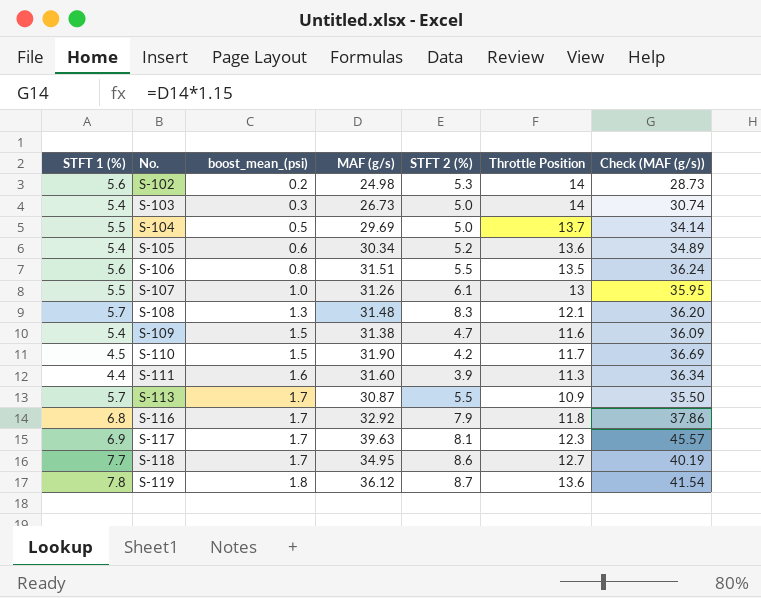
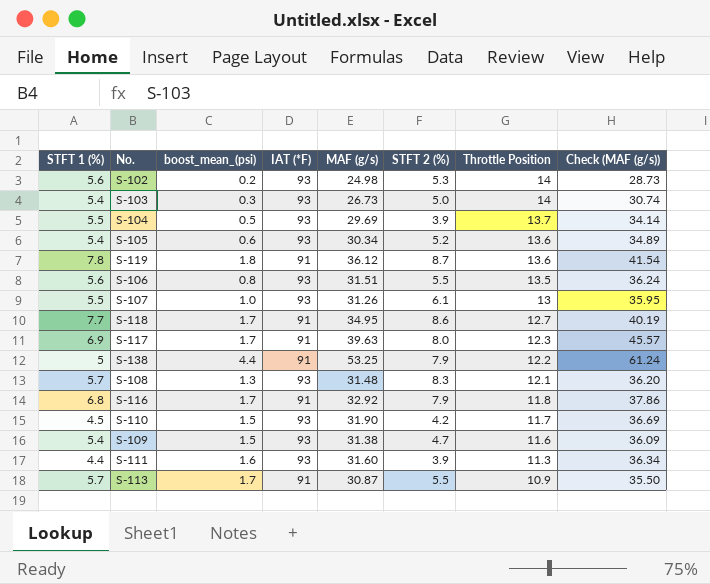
row order: No. ascending -> Throttle Position descending
column IAT (*F) | position: none -> 4
S-104 | STFT 2 (%): 5.0 -> 3.9
S-117 | STFT 2 (%): 8.1 -> 8.0
row S-138: none -> 5 | 4.4 | 91 | 53.25 | 7.9 | 12.2 | 61.24

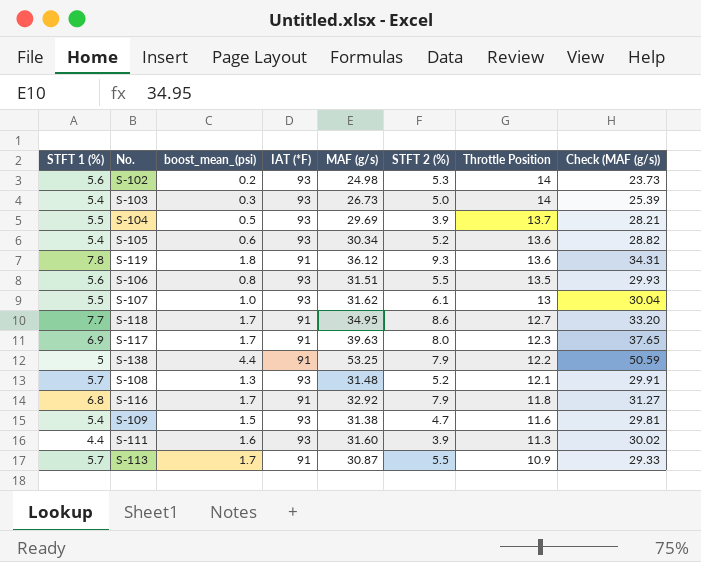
column Check (MAF (g/s)) | formula: [MAF (g/s)] * 1.15 -> [MAF (g/s)] * 0.95
row S-110: 4.5 | 1.5 | 93 | 31.90 | 4.2 | 11.7 | 36.69 -> none
S-119 | STFT 2 (%): 8.7 -> 9.3
S-107 | MAF (g/s): 31.26 -> 31.62
S-108 | STFT 2 (%): 8.3 -> 5.2

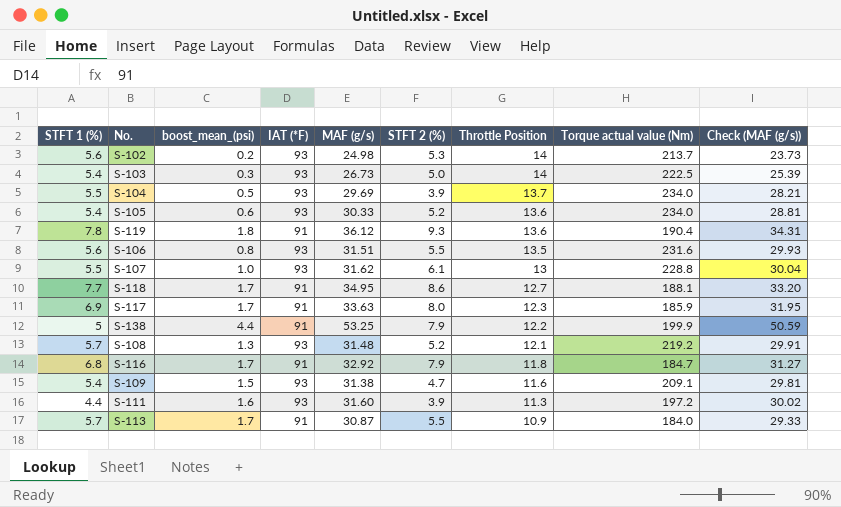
column Torque actual value (Nm) | position: none -> 8
S-105 | MAF (g/s): 30.34 -> 30.33
S-105 | Check (MAF (g/s)): 28.82 -> 28.81
S-117 | MAF (g/s): 39.63 -> 33.63
S-117 | Check (MAF (g/s)): 37.65 -> 31.95

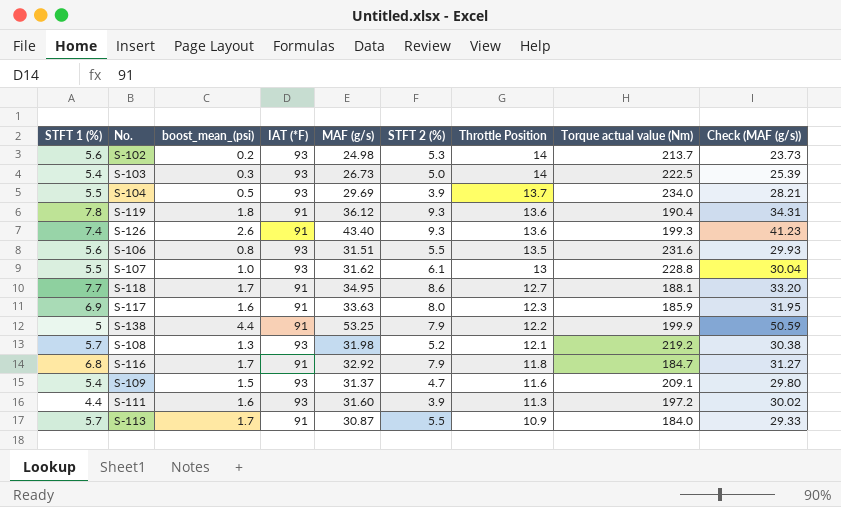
row S-105: 5.4 | 0.6 | 93 | 30.33 | 5.2 | 13.6 | 234.0 | 28.81 -> none
row S-126: none -> 7.4 | 2.6 | 91 | 43.40 | 9.3 | 13.6 | 199.3 | 41.23
S-117 | boost_mean_(psi): 1.7 -> 1.6
S-108 | MAF (g/s): 31.48 -> 31.98
S-108 | Check (MAF (g/s)): 29.91 -> 30.38
S-109 | MAF (g/s): 31.38 -> 31.37
S-109 | Check (MAF (g/s)): 29.81 -> 29.80

